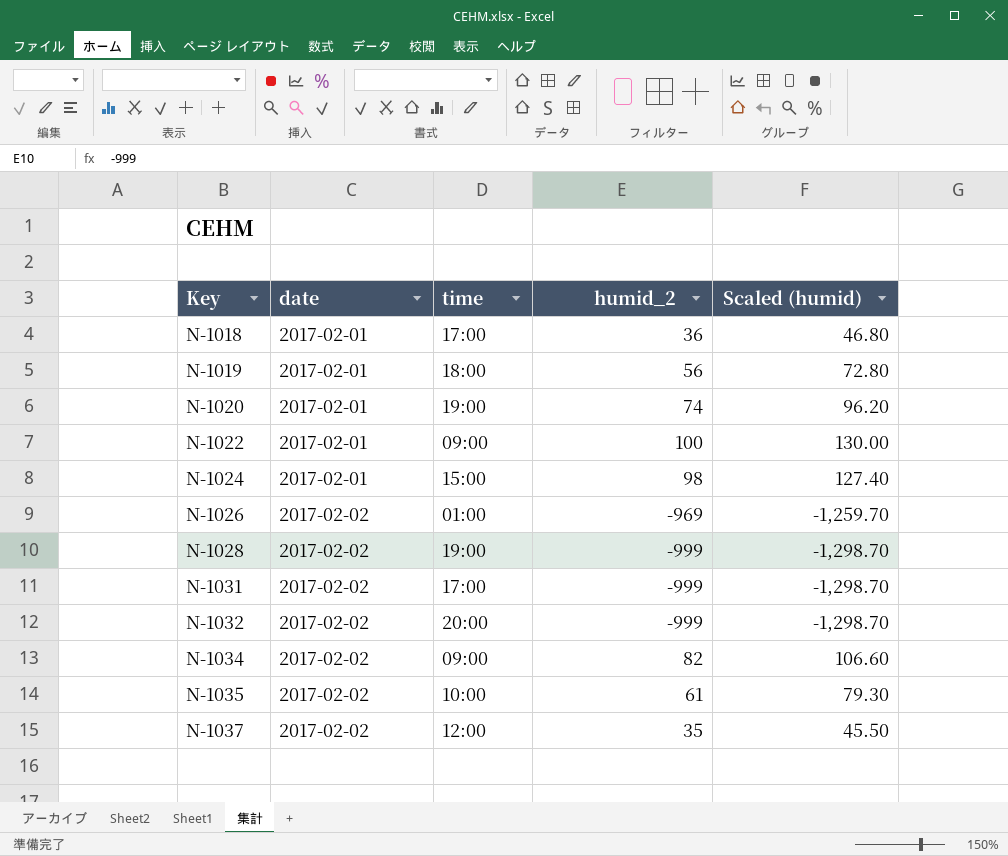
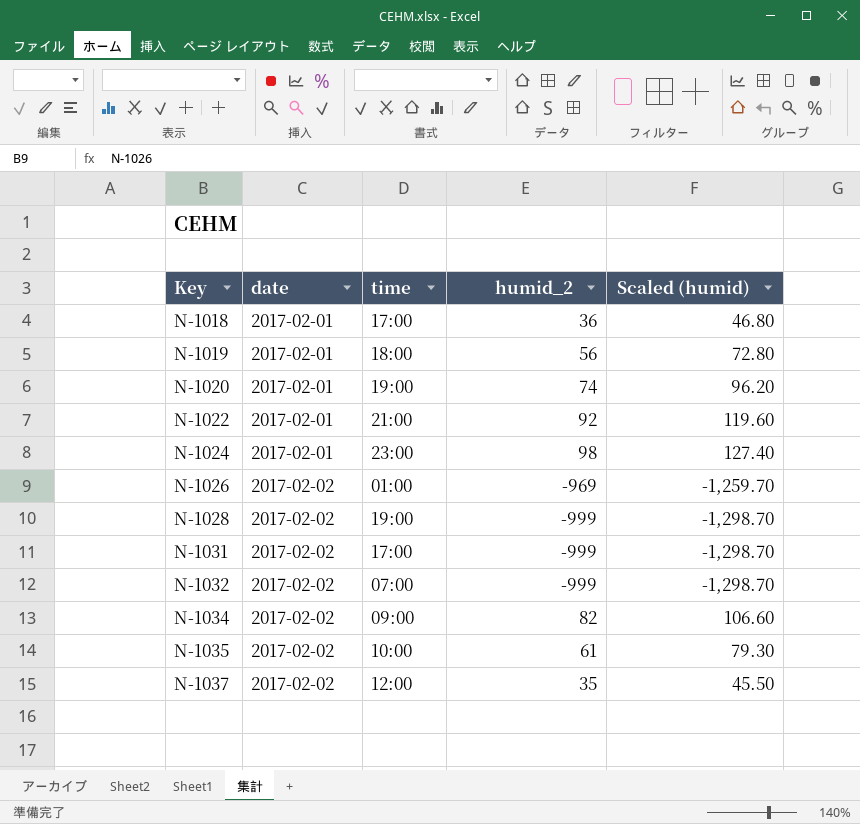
N-1022 | time: 09:00 -> 21:00
N-1022 | humid_2: 100 -> 92
N-1022 | Scaled (humid): 130.00 -> 119.60
N-1024 | time: 15:00 -> 23:00
N-1032 | time: 20:00 -> 07:00

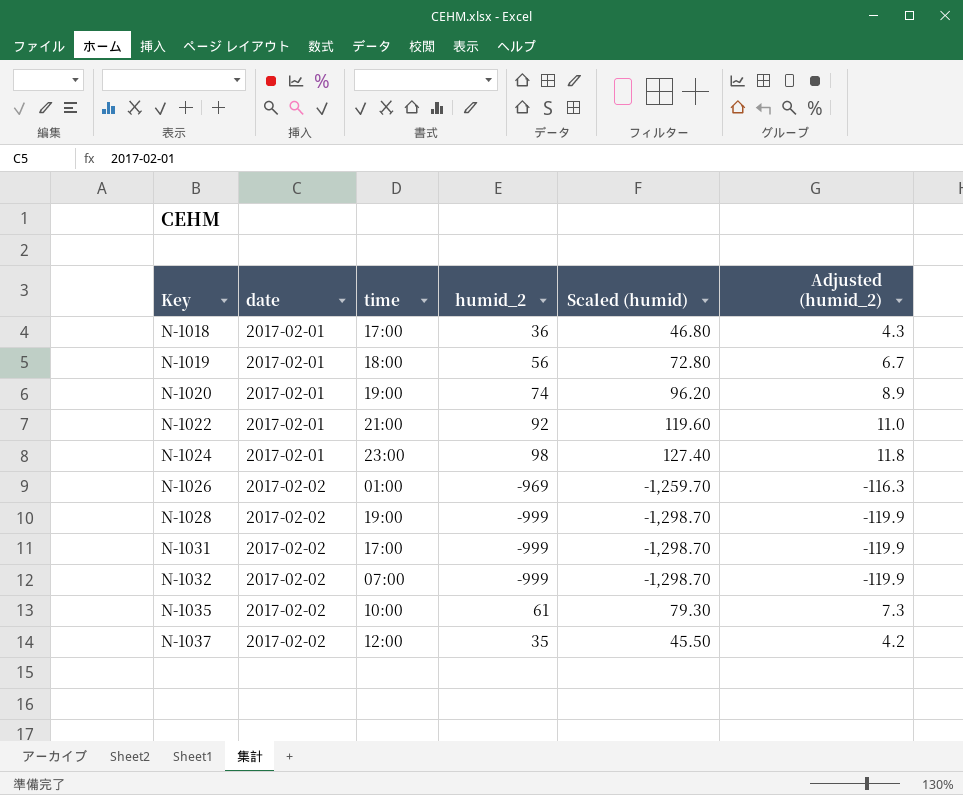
column Adjusted (humid_2) | formula: none -> [humid_2] * 0.12
row N-1034: 2017-02-02 | 09:00 | 82 | 106.60 -> none

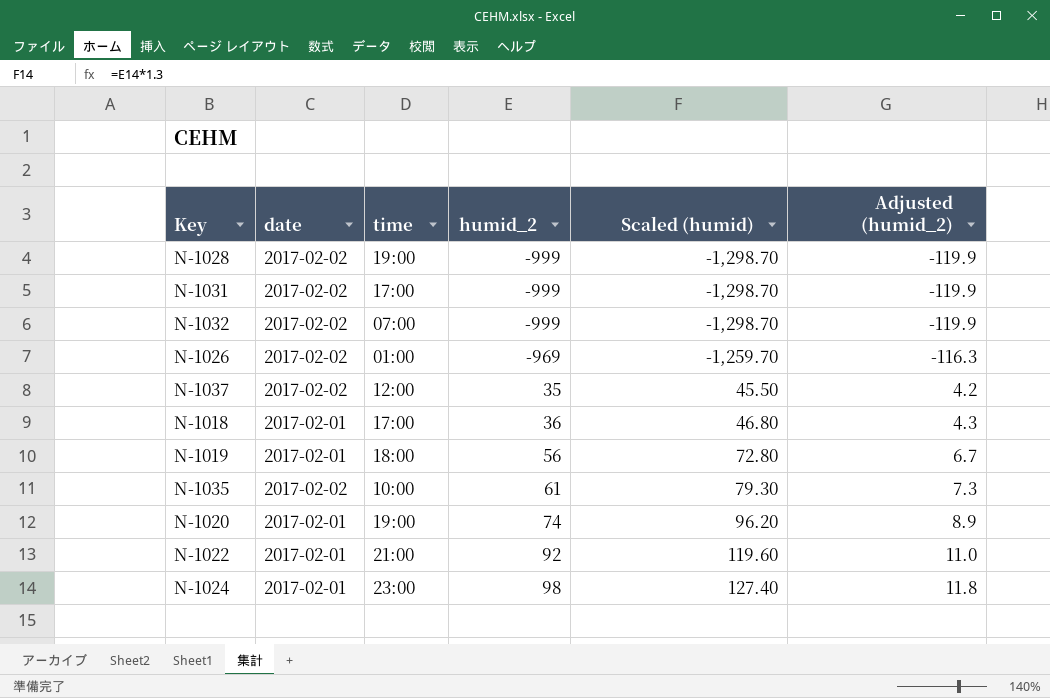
row order: Key ascending -> humid_2 ascending

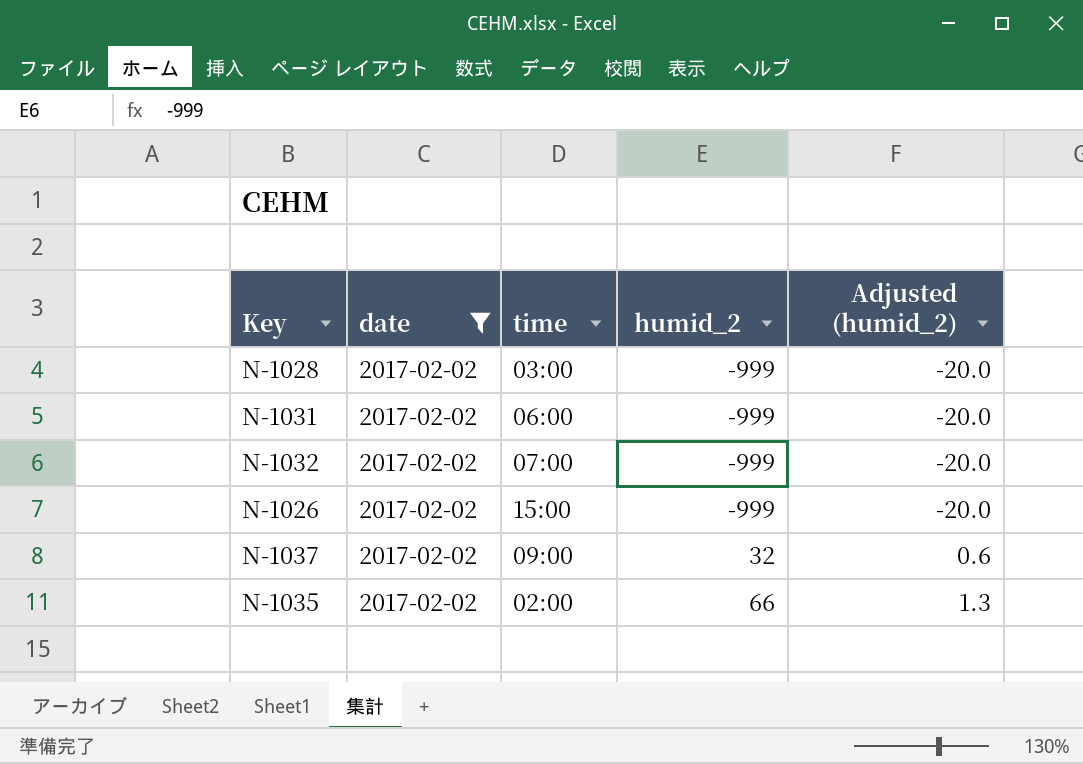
filter: none -> date = 2017-02-02
column Scaled (humid) | formula: [humid_2] * 1.3 -> none
column Adjusted (humid_2) | formula: [humid_2] * 0.12 -> [humid_2] * 0.02
N-1028 | time: 19:00 -> 03:00
N-1031 | time: 17:00 -> 06:00
N-1026 | time: 01:00 -> 15:00
N-1026 | humid_2: -969 -> -999
N-1037 | time: 12:00 -> 09:00
N-1037 | humid_2: 35 -> 32
N-1035 | time: 10:00 -> 02:00
N-1035 | humid_2: 61 -> 66

